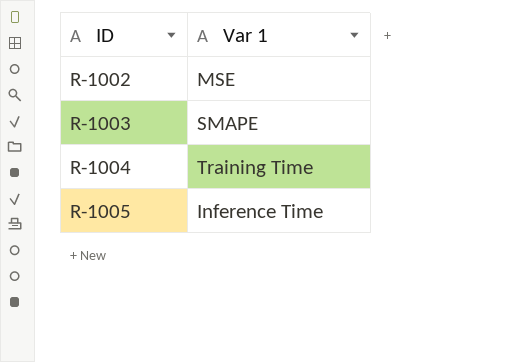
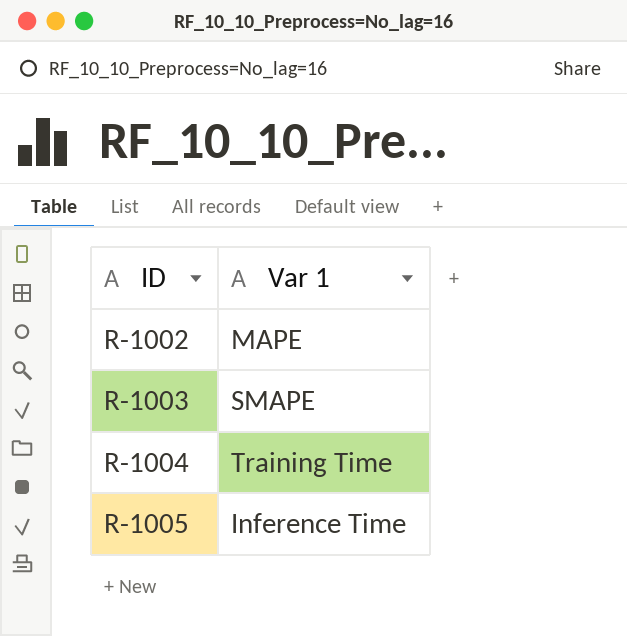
R-1002 | Var 1: MSE -> MAPE

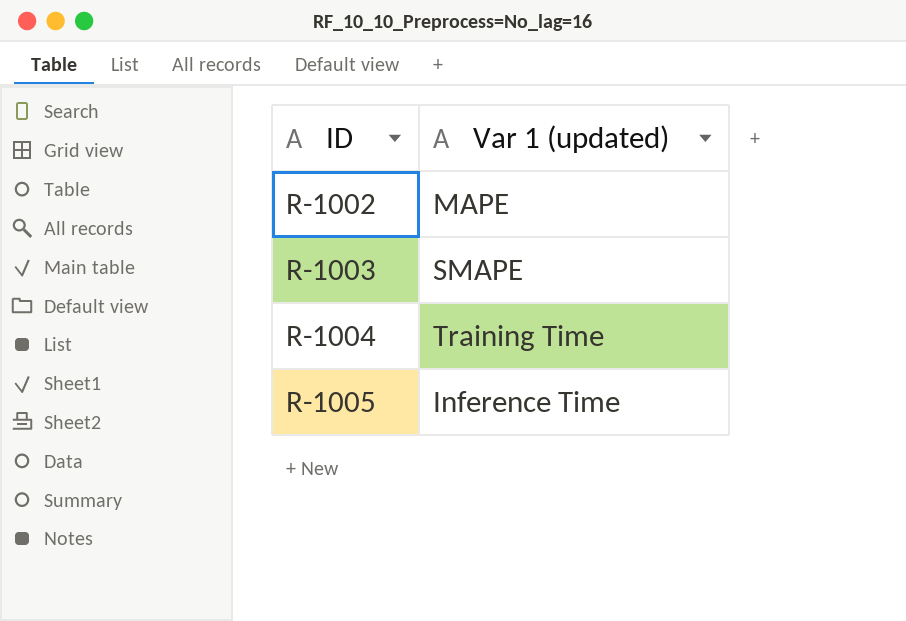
column name: Var 1 -> Var 1 (updated)

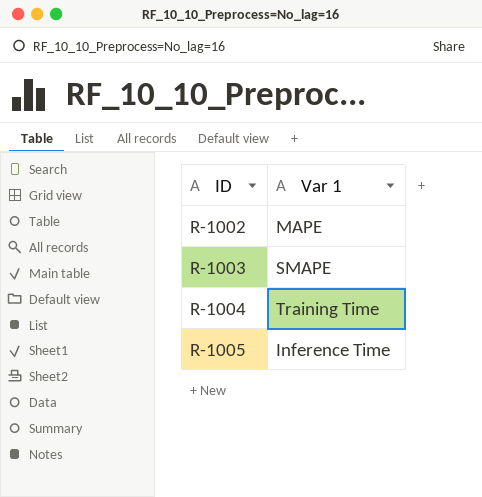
column name: Var 1 (updated) -> Var 1

